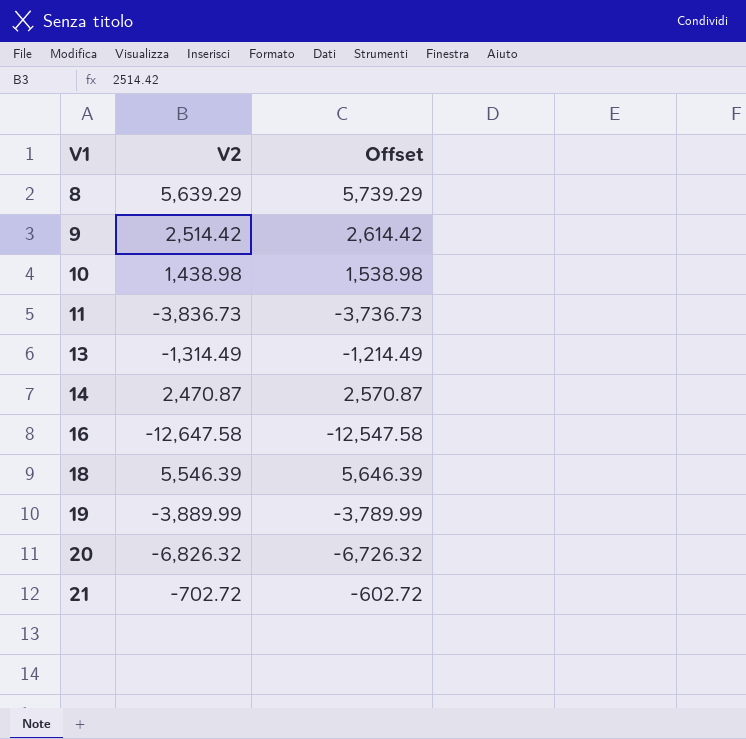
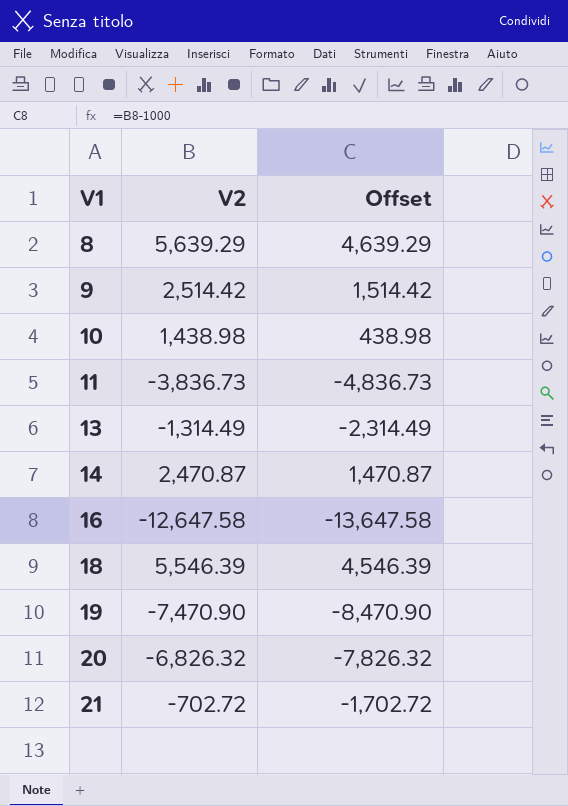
column Offset | formula: [V2] + 100 -> [V2] - 1000
19 | V2: -3,889.99 -> -7,470.90

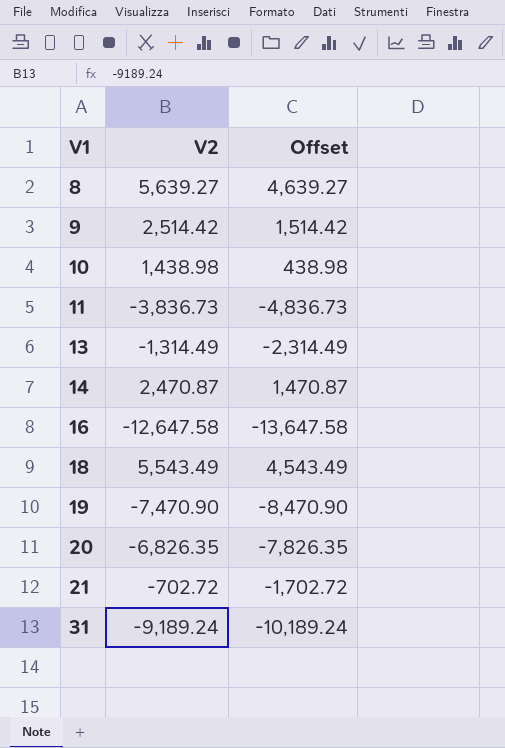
8 | V2: 5,639.29 -> 5,639.27
8 | Offset: 4,639.29 -> 4,639.27
18 | V2: 5,546.39 -> 5,543.49
18 | Offset: 4,546.39 -> 4,543.49
20 | V2: -6,826.32 -> -6,826.35
20 | Offset: -7,826.32 -> -7,826.35
row 31: none -> -9,189.24 | -10,189.24

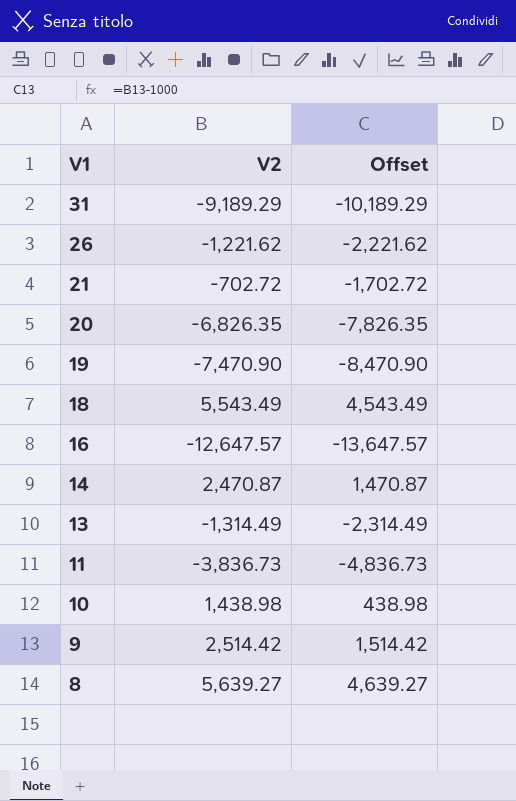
row order: V1 ascending -> V1 descending
31 | V2: -9,189.24 -> -9,189.29
31 | Offset: -10,189.24 -> -10,189.29
row 26: none -> -1,221.62 | -2,221.62
16 | V2: -12,647.58 -> -12,647.57
16 | Offset: -13,647.58 -> -13,647.57

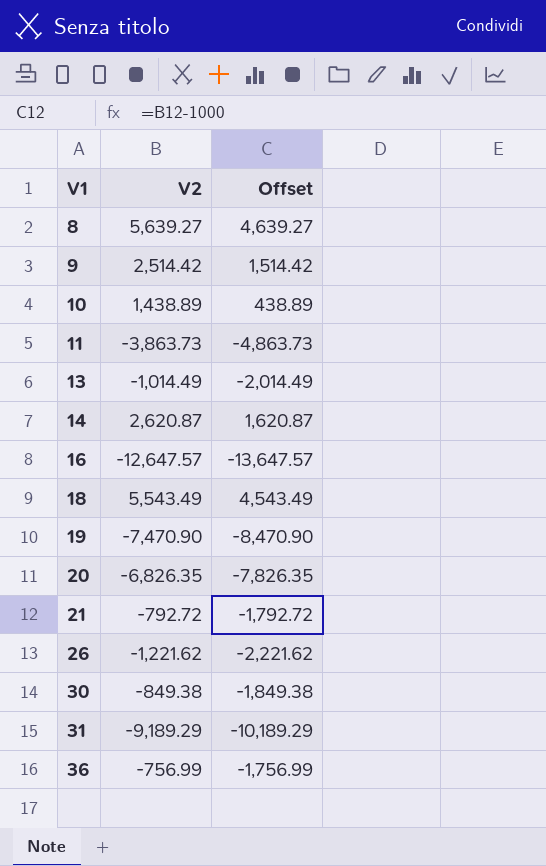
row order: V1 descending -> V1 ascending
10 | V2: 1,438.98 -> 1,438.89
10 | Offset: 438.98 -> 438.89
11 | V2: -3,836.73 -> -3,863.73
11 | Offset: -4,836.73 -> -4,863.73
13 | V2: -1,314.49 -> -1,014.49
13 | Offset: -2,314.49 -> -2,014.49
14 | V2: 2,470.87 -> 2,620.87
14 | Offset: 1,470.87 -> 1,620.87
21 | V2: -702.72 -> -792.72
21 | Offset: -1,702.72 -> -1,792.72
row 30: none -> -849.38 | -1,849.38
row 36: none -> -756.99 | -1,756.99

